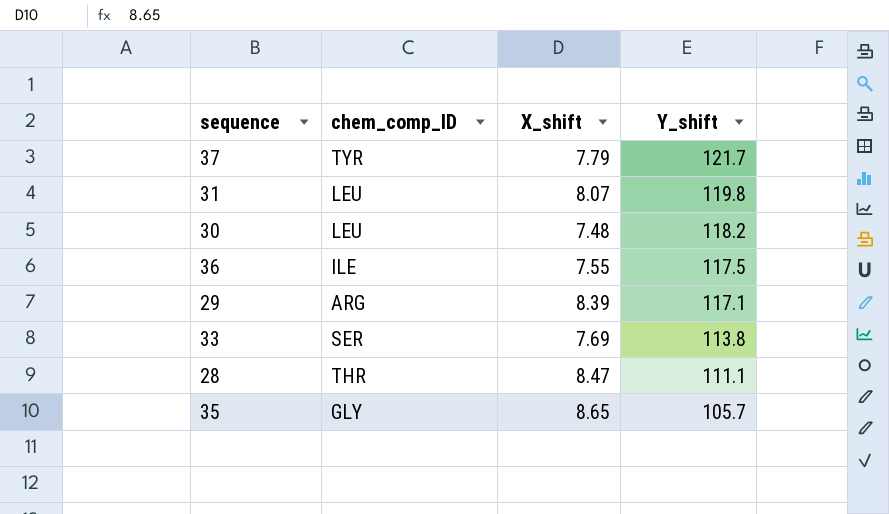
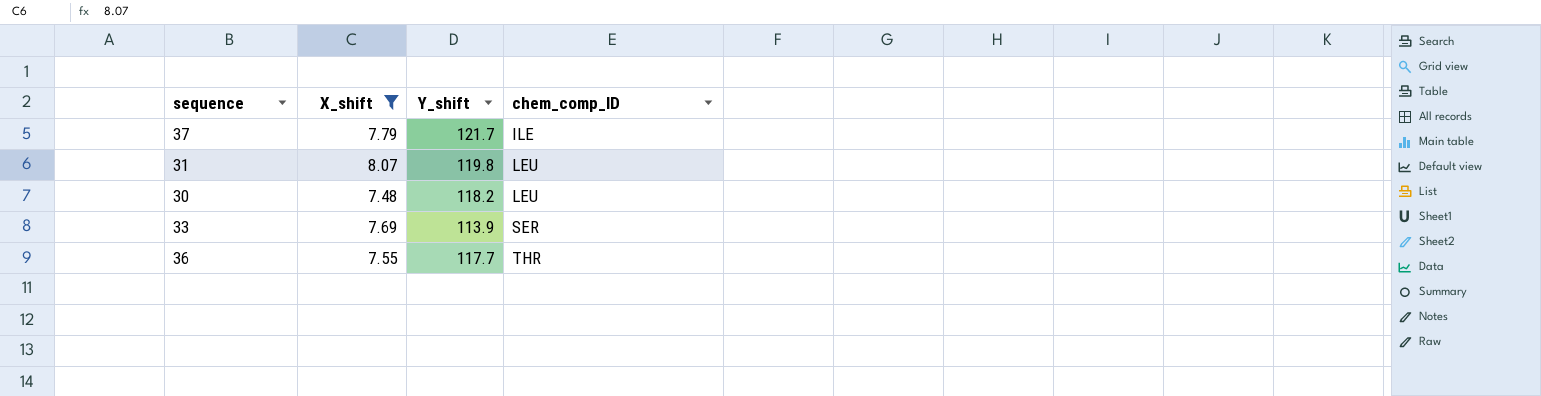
filter: none -> X_shift <= 8.07
row order: Y_shift descending -> chem_comp_ID ascending
column chem_comp_ID | position: 2 -> 4
37 | chem_comp_ID: TYR -> ILE
33 | Y_shift: 113.8 -> 113.9
36 | Y_shift: 117.5 -> 117.7
36 | chem_comp_ID: ILE -> THR

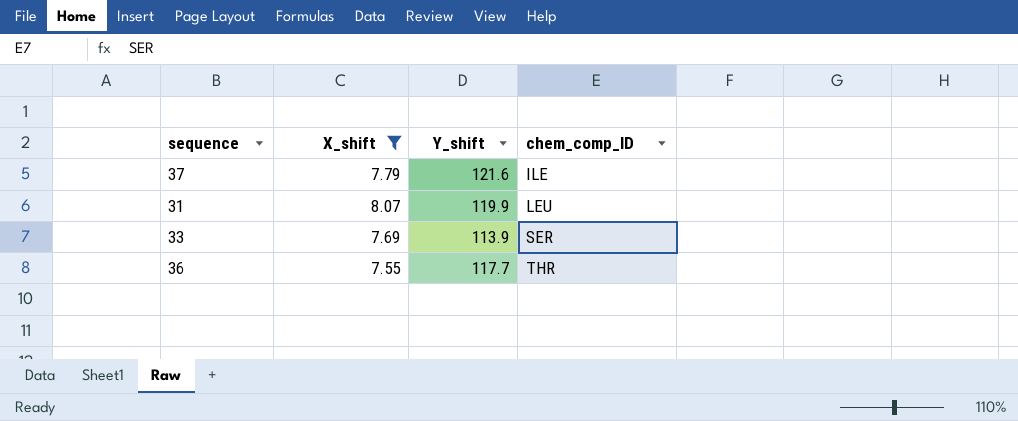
row 30: 7.48 | 118.2 | LEU -> none
37 | Y_shift: 121.7 -> 121.6
31 | Y_shift: 119.8 -> 119.9

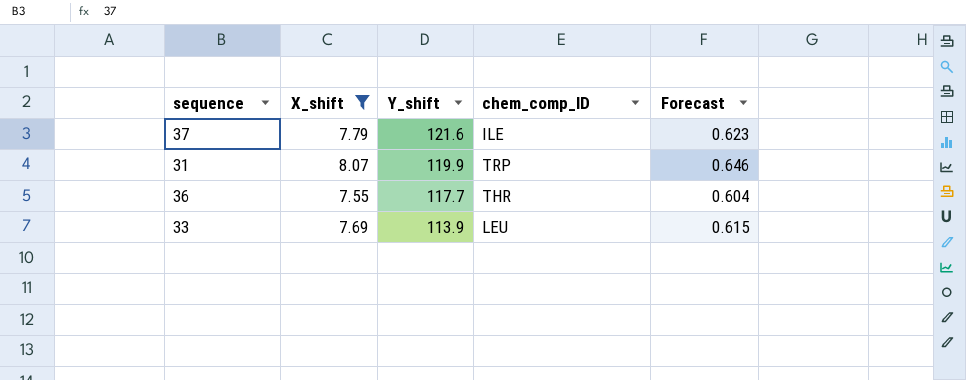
row order: chem_comp_ID ascending -> Y_shift descending
column Forecast | formula: none -> [X_shift] * 0.08
31 | chem_comp_ID: LEU -> TRP
33 | chem_comp_ID: SER -> LEU

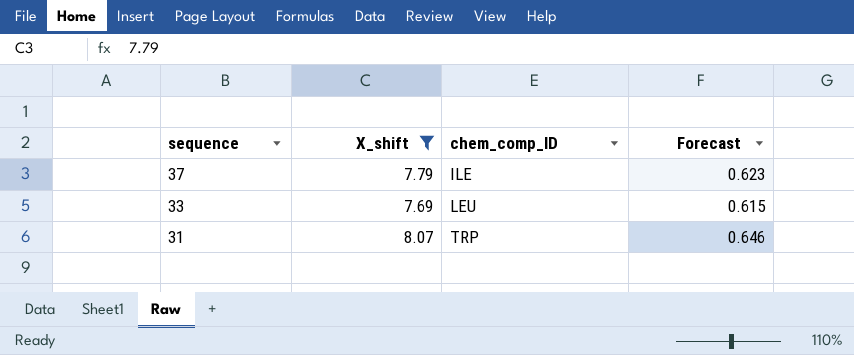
row order: Y_shift descending -> sequence descending
column Y_shift | position: 3 -> none
row 36: 7.55 | 117.7 | THR | 0.604 -> none

